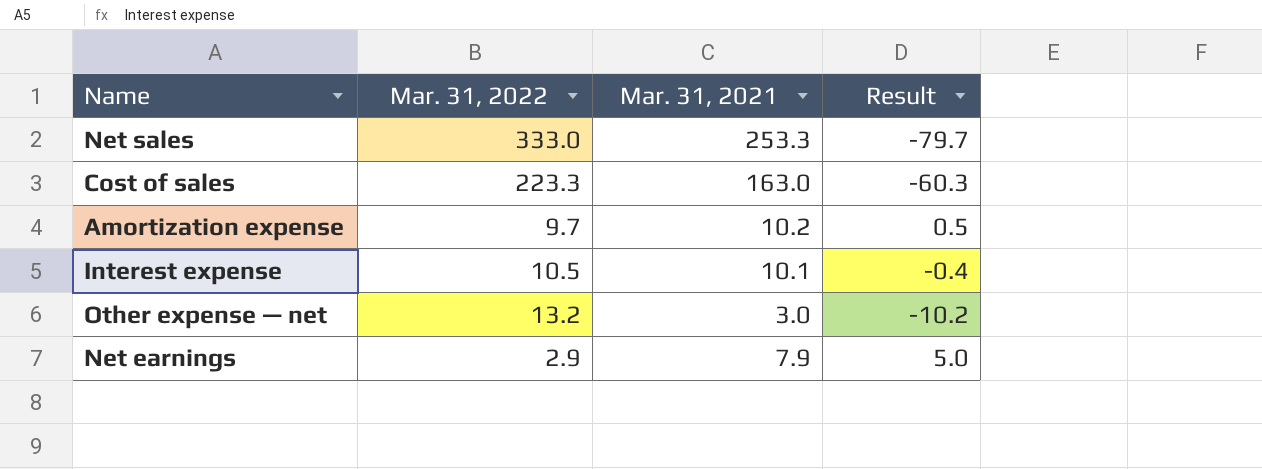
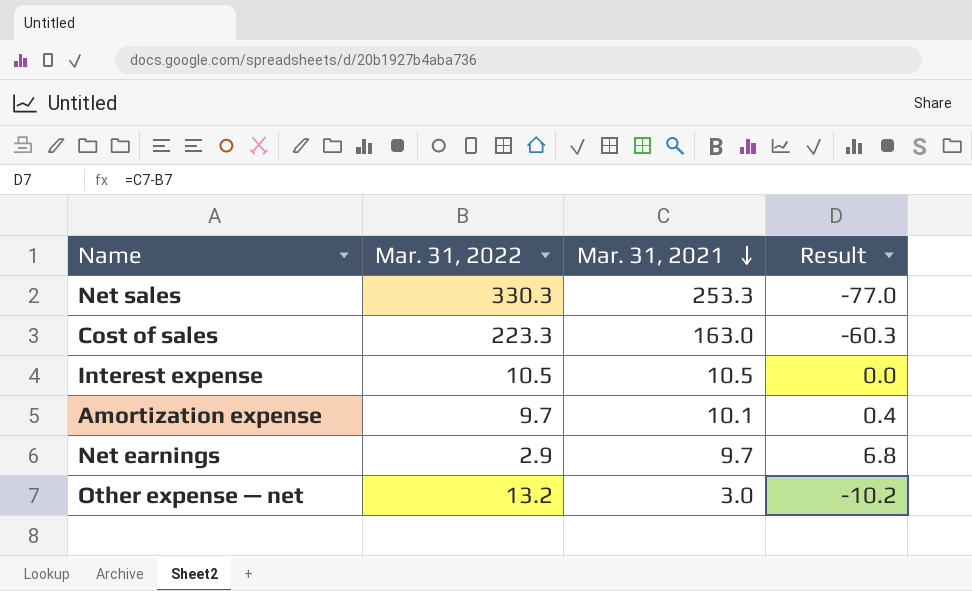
row order: none -> Mar. 31, 2021 descending
Net sales | Mar. 31, 2022: 333.0 -> 330.3
Net sales | Result: -79.7 -> -77.0
Interest expense | Mar. 31, 2021: 10.1 -> 10.5
Interest expense | Result: -0.4 -> 0.0
Amortization expense | Mar. 31, 2021: 10.2 -> 10.1
Amortization expense | Result: 0.5 -> 0.4
Net earnings | Mar. 31, 2021: 7.9 -> 9.7
Net earnings | Result: 5.0 -> 6.8

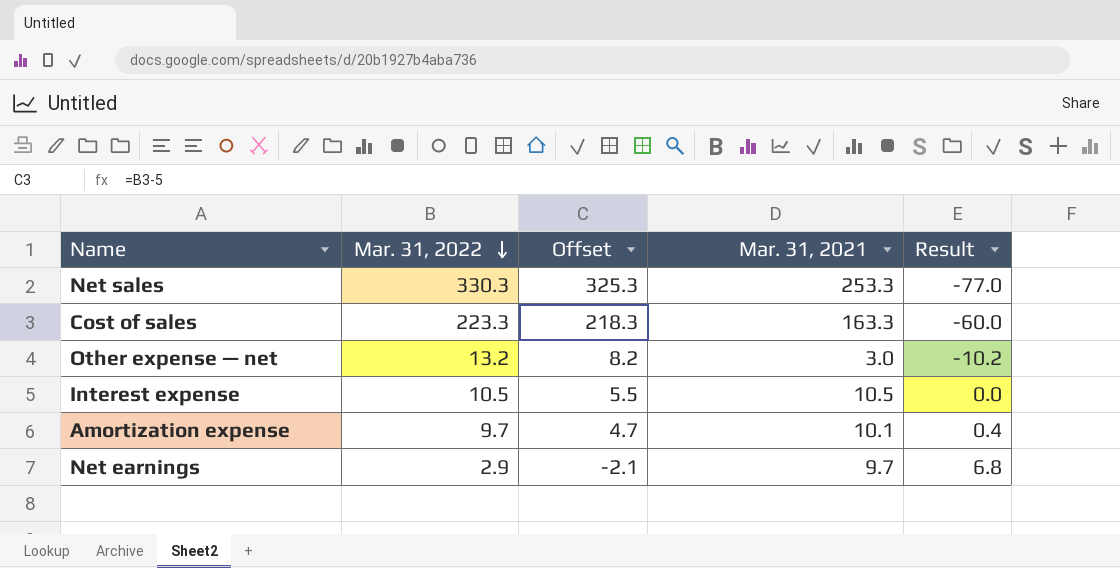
row order: Mar. 31, 2021 descending -> Mar. 31, 2022 descending
column Offset | formula: none -> [Mar. 31, 2022] - 5
Cost of sales | Mar. 31, 2021: 163.0 -> 163.3
Cost of sales | Result: -60.3 -> -60.0

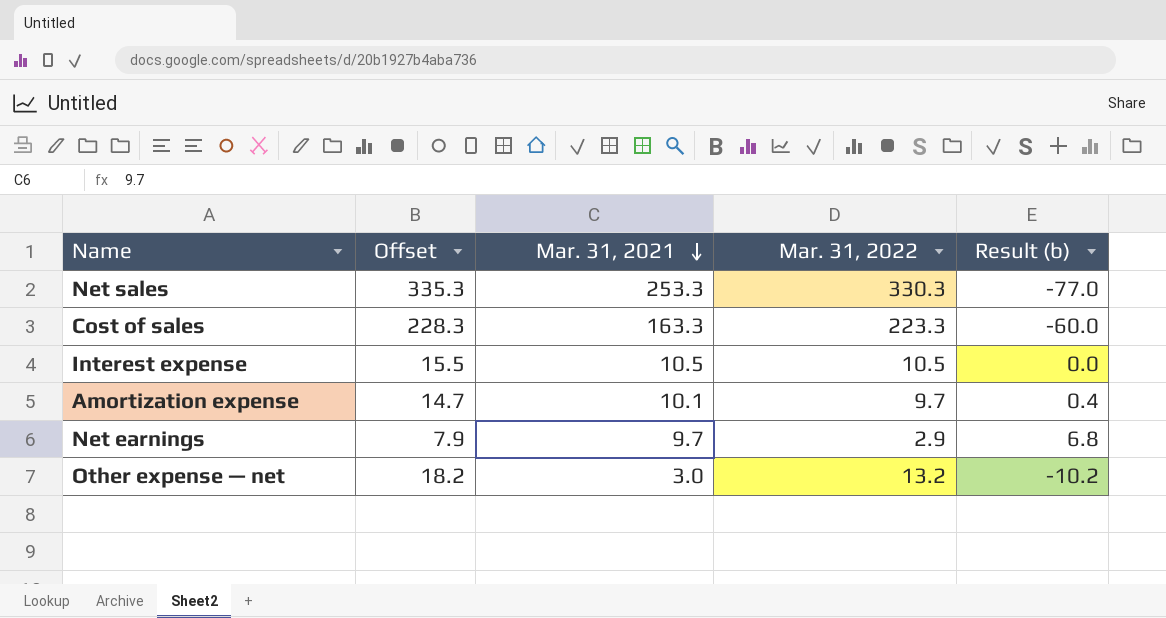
row order: Mar. 31, 2022 descending -> Mar. 31, 2021 descending
column Offset | formula: [Mar. 31, 2022] - 5 -> [Mar. 31, 2022] + 5
column Mar. 31, 2022 | position: 2 -> 4
column name: Result -> Result (b)

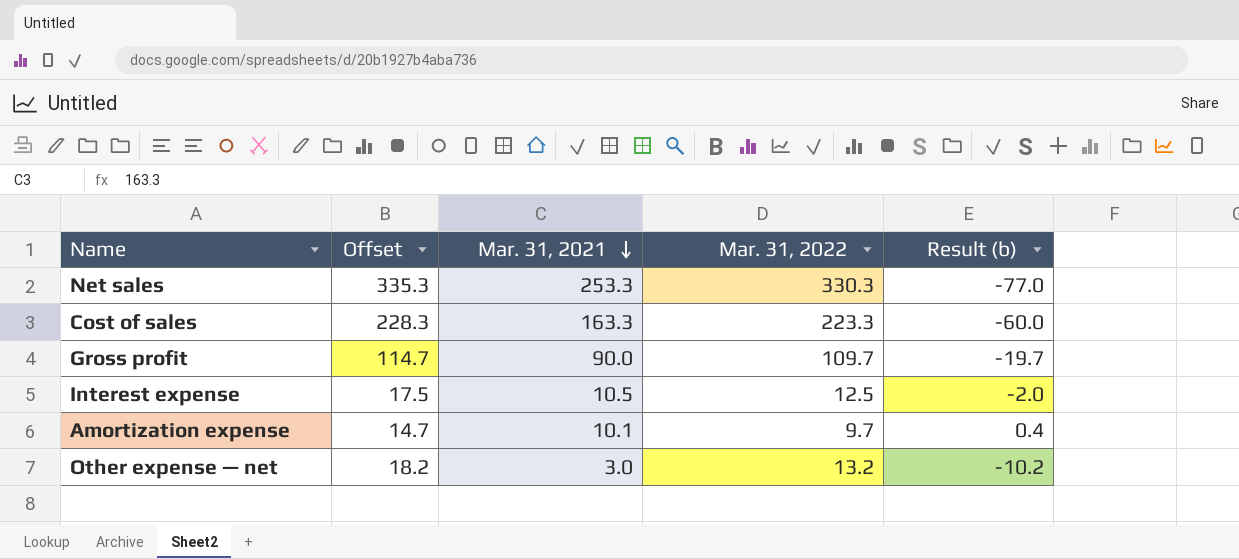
row Net earnings: 7.9 | 9.7 | 2.9 | 6.8 -> none
row Gross profit: none -> 114.7 | 90.0 | 109.7 | -19.7
Interest expense | Offset: 15.5 -> 17.5
Interest expense | Mar. 31, 2022: 10.5 -> 12.5
Interest expense | Result (b): 0.0 -> -2.0

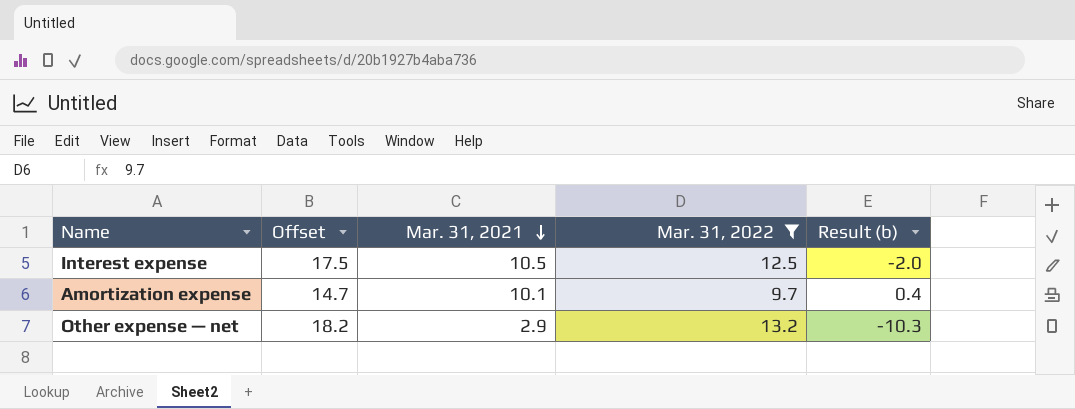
filter: none -> Mar. 31, 2022 <= 13.2
Other expense — net | Mar. 31, 2021: 3.0 -> 2.9
Other expense — net | Result (b): -10.2 -> -10.3

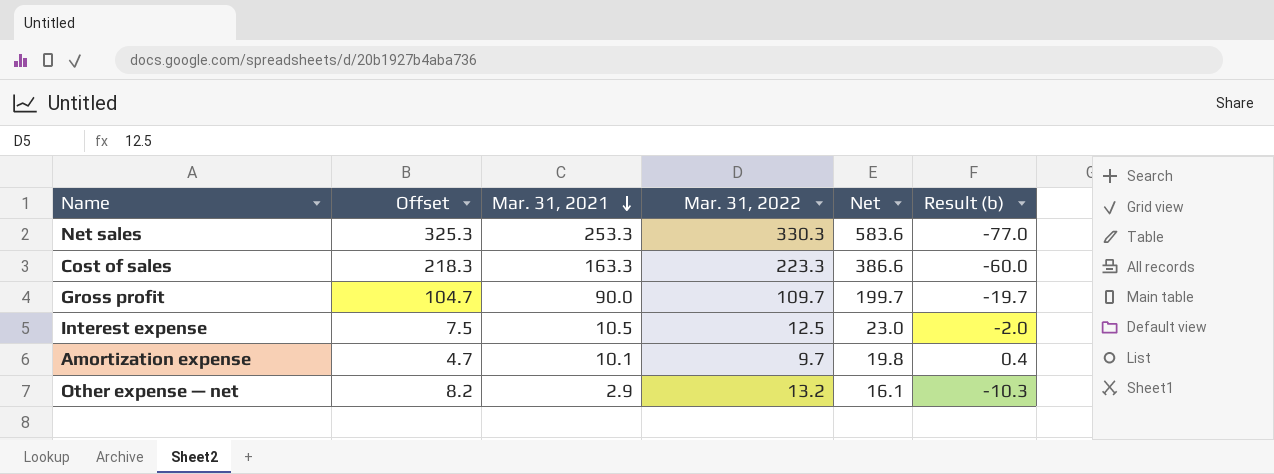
filter: Mar. 31, 2022 <= 13.2 -> none
column Offset | formula: [Mar. 31, 2022] + 5 -> [Mar. 31, 2022] - 5
column Net | formula: none -> [Mar. 31, 2021] + [Mar. 31, 2022]

